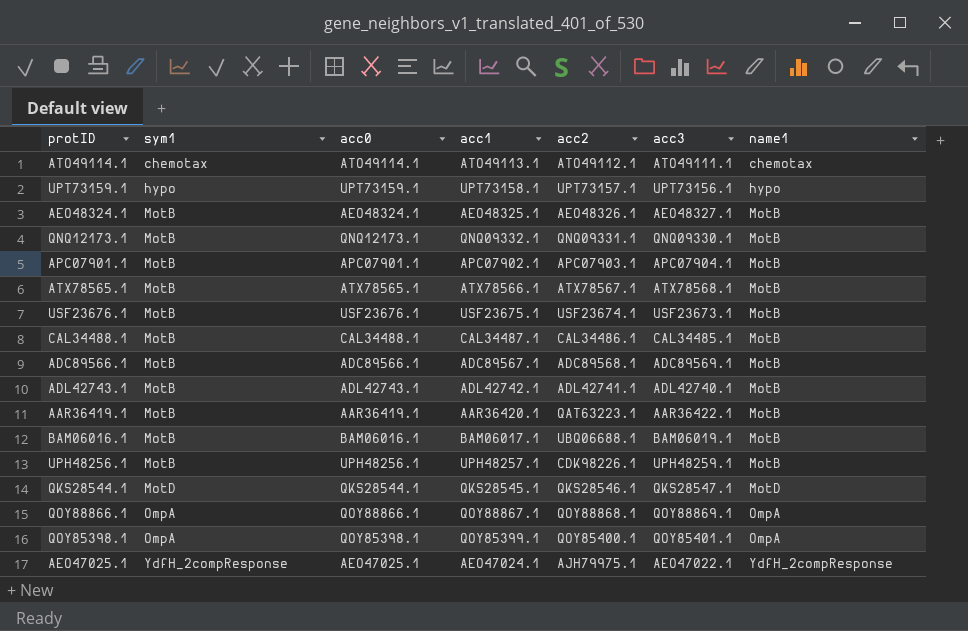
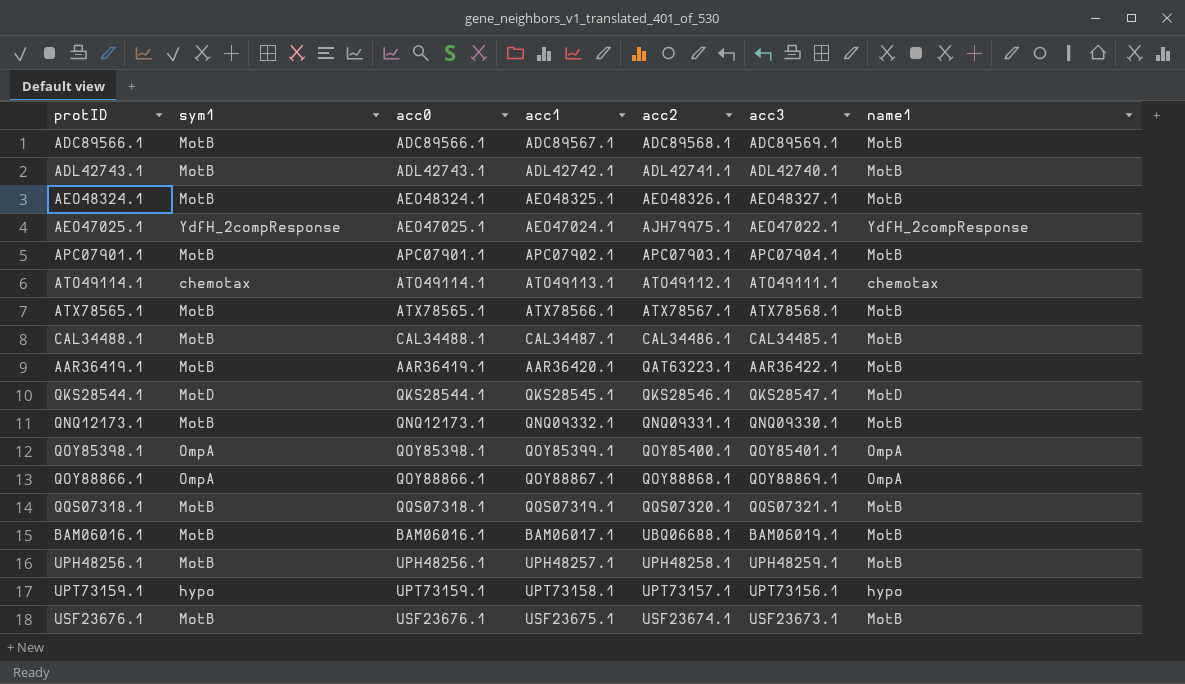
row order: sym1 ascending -> acc2 ascending
row QQS07318.1: none -> MotB | QQS07318.1 | QQS07319.1 | QQS07320.1 | QQS07321.1 | MotB
UPH48256.1 | acc2: CDK98226.1 -> UPH48258.1

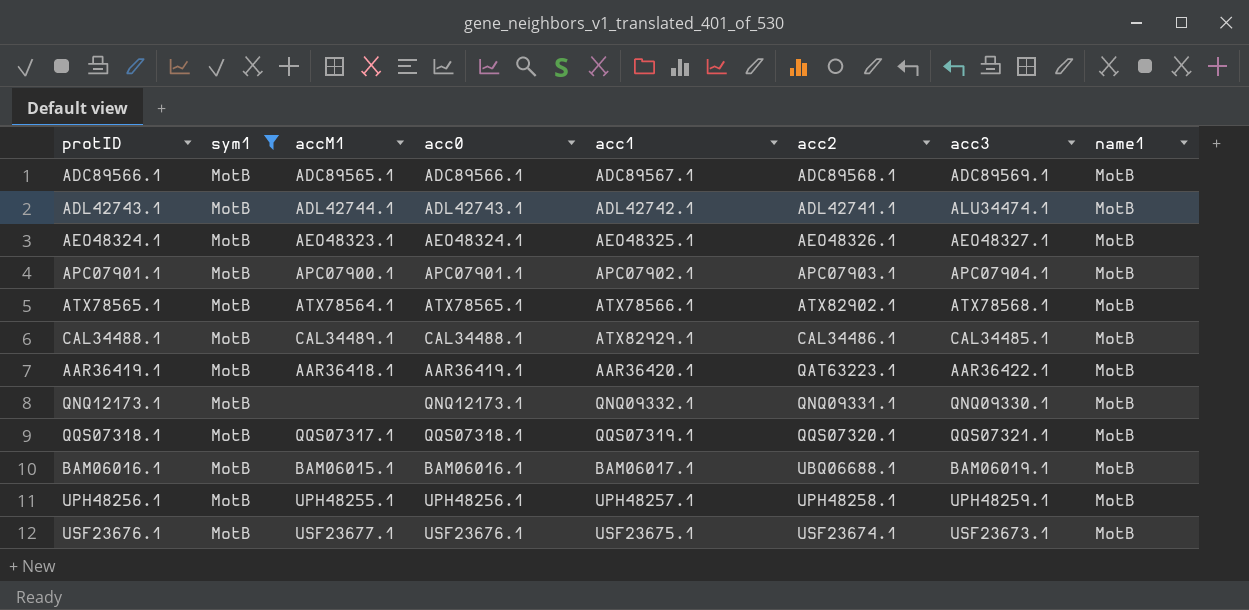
filter: none -> sym1 = MotB
column accM1 | position: none -> 3
ADL42743.1 | acc3: ADL42740.1 -> ALU34474.1
ATX78565.1 | acc2: ATX78567.1 -> ATX82902.1
CAL34488.1 | acc1: CAL34487.1 -> ATX82929.1

